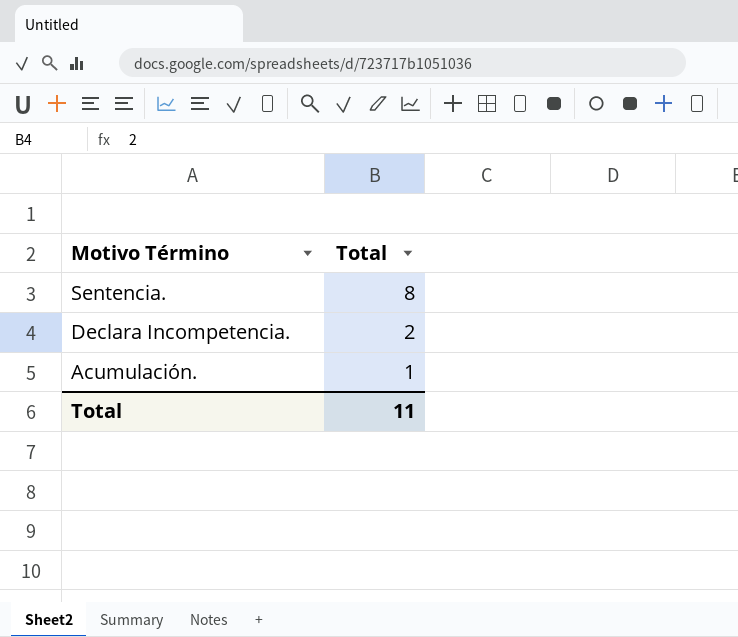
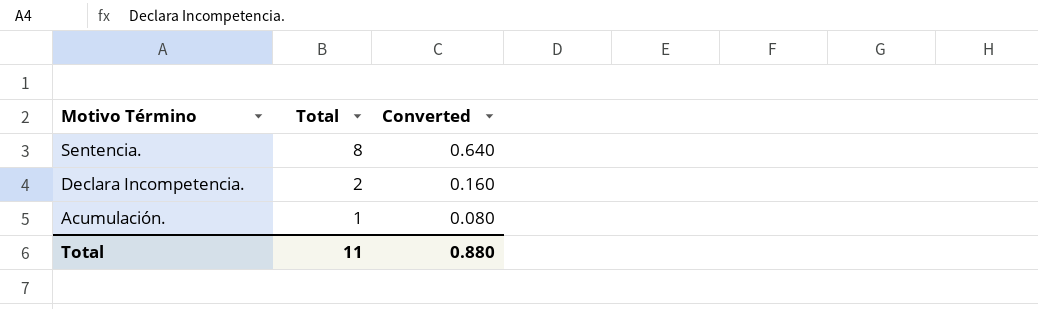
column Converted | formula: none -> [Total] * 0.08

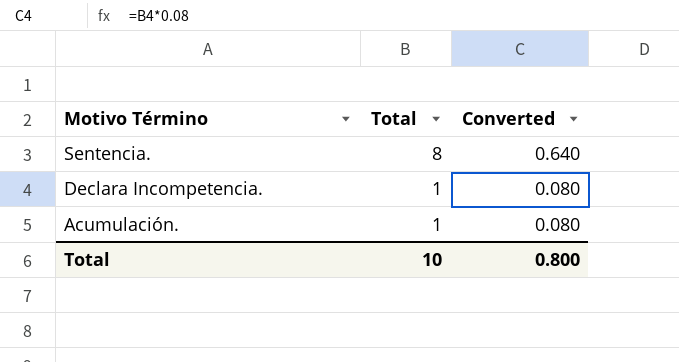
Declara Incompetencia. | Total: 2 -> 1
Declara Incompetencia. | Converted: 0.160 -> 0.080
Total | Total: 11 -> 10
Total | Converted: 0.880 -> 0.800

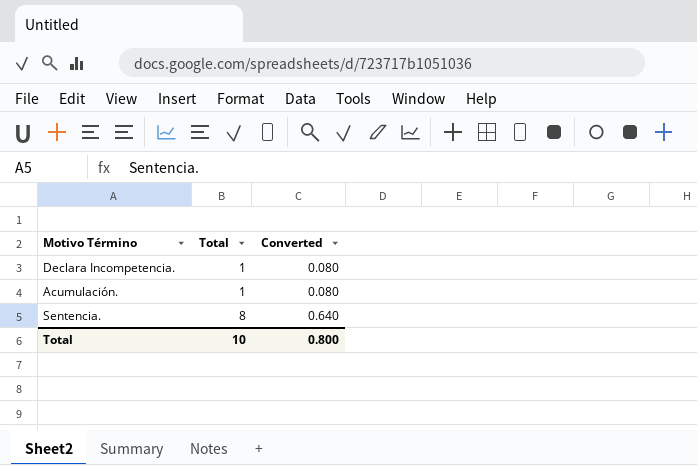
row order: Motivo Término descending -> Total ascending

